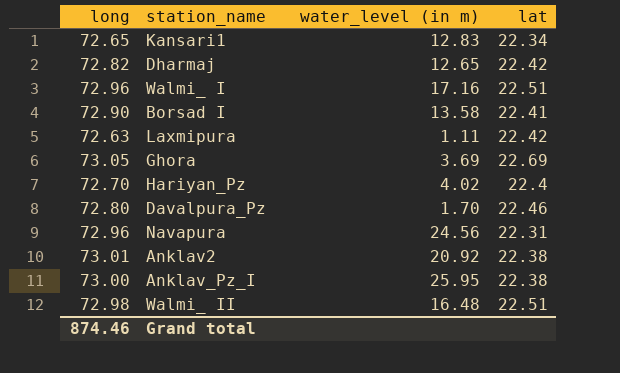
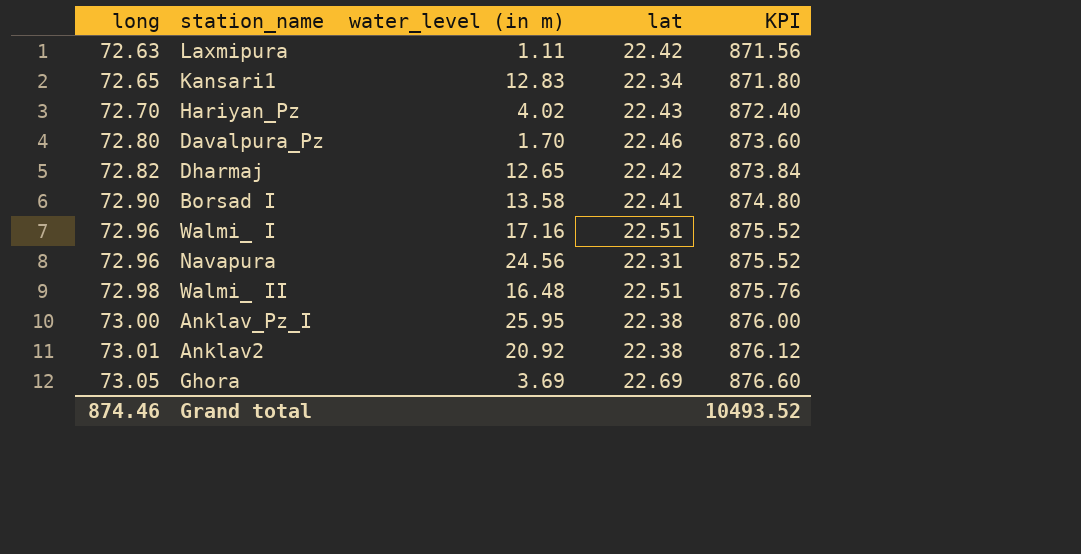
row order: none -> long ascending
column KPI | formula: none -> [long] * 12
Hariyan_Pz | lat: 22.4 -> 22.43

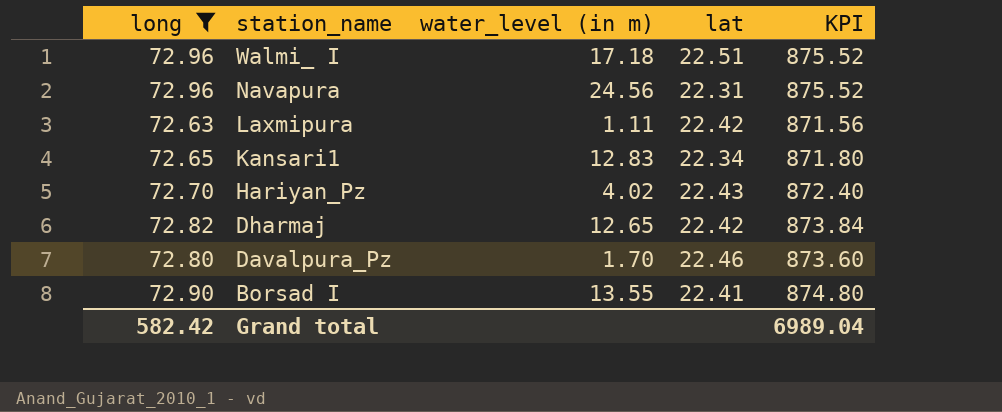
filter: none -> long <= 72.96
row order: long ascending -> station_name descending
Walmi_ I | water_level (in m): 17.16 -> 17.18
Borsad I | water_level (in m): 13.58 -> 13.55
Grand total | long: 874.46 -> 582.42
Grand total | KPI: 10493.52 -> 6989.04

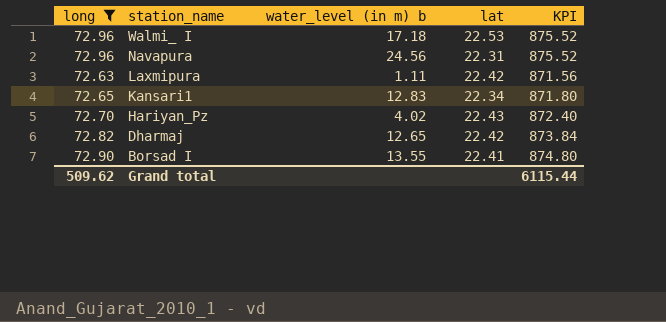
column name: water_level (in m) -> water_level (in m) b
row Davalpura_Pz: 72.80 | 1.70 | 22.46 | 873.60 -> none
Walmi_ I | lat: 22.51 -> 22.53
Grand total | long: 582.42 -> 509.62
Grand total | KPI: 6989.04 -> 6115.44

